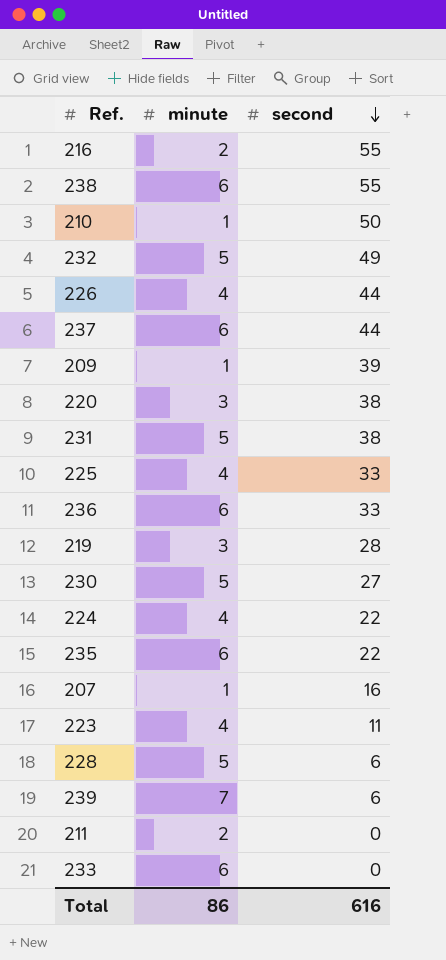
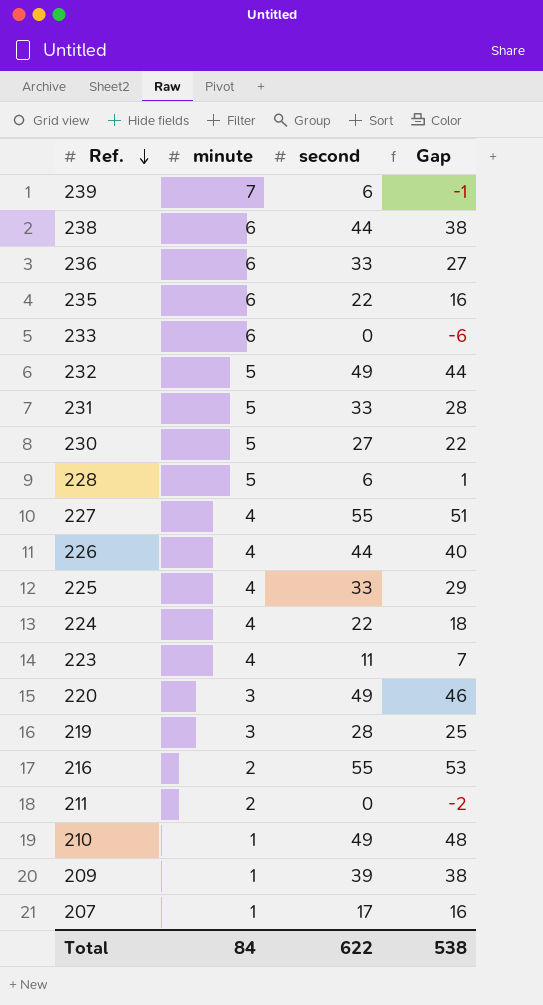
row order: second descending -> Ref. descending
column Gap | formula: none -> [second] - [minute]
row 237: 6 | 44 -> none
238 | second: 55 -> 44
231 | second: 38 -> 33
row 227: none -> 4 | 55 | 51
220 | second: 38 -> 49
210 | second: 50 -> 49
207 | second: 16 -> 17
Total | minute: 86 -> 84
Total | second: 616 -> 622

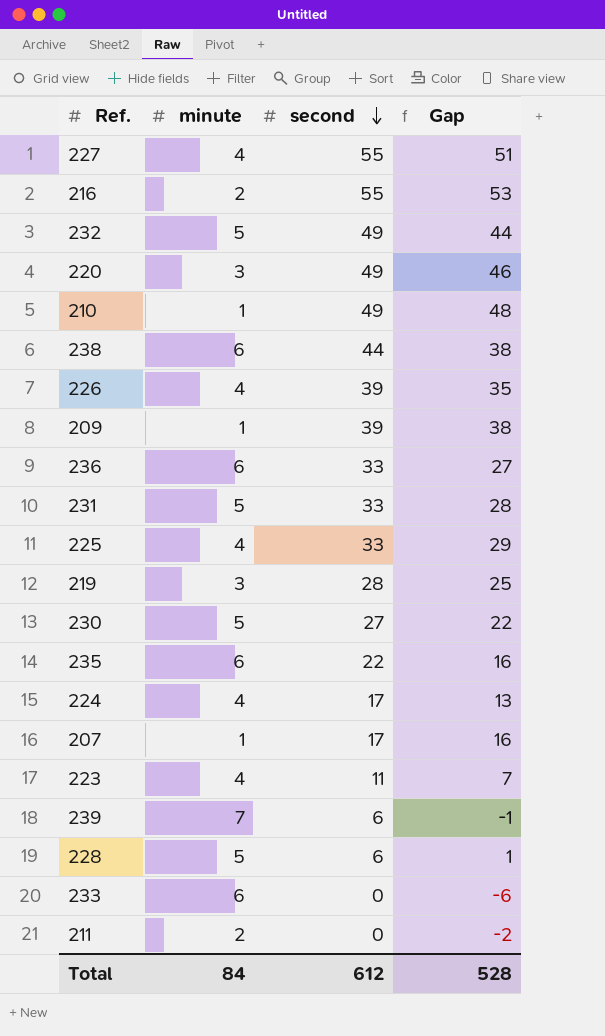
row order: Ref. descending -> second descending
226 | second: 44 -> 39
226 | Gap: 40 -> 35
224 | second: 22 -> 17
224 | Gap: 18 -> 13
Total | second: 622 -> 612
Total | Gap: 538 -> 528

